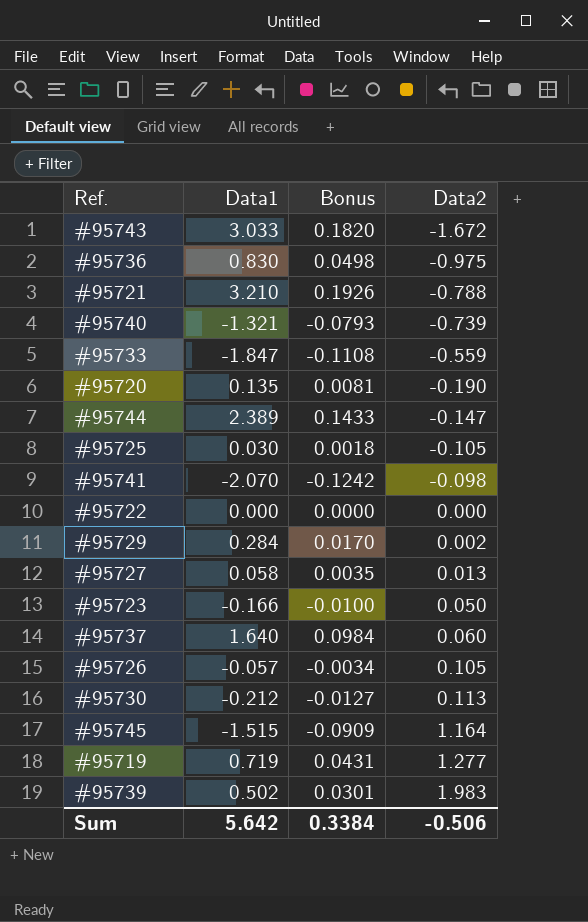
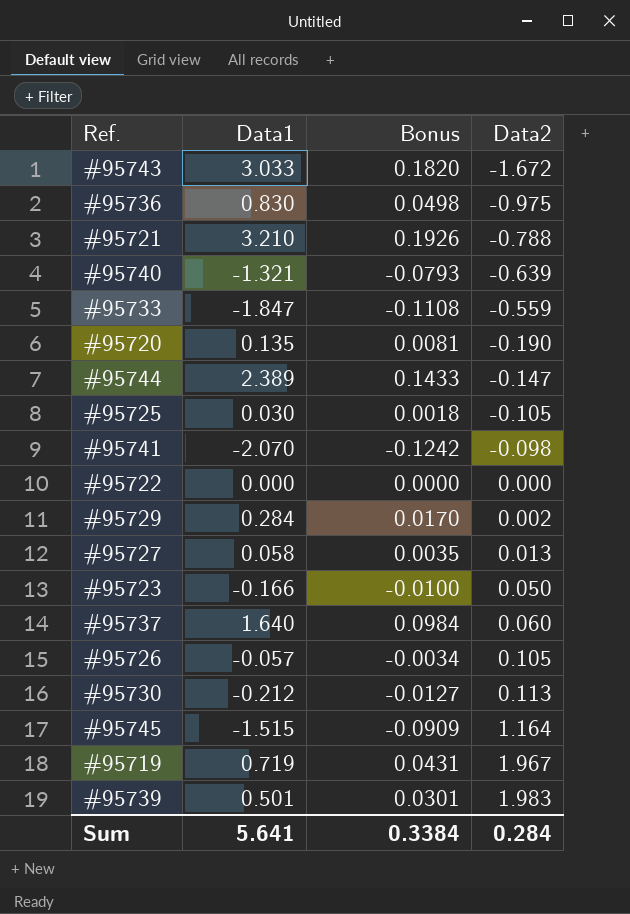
#95740 | Data2: -0.739 -> -0.639
#95719 | Data2: 1.277 -> 1.967
#95739 | Data1: 0.502 -> 0.501
Sum | Data1: 5.642 -> 5.641
Sum | Data2: -0.506 -> 0.284

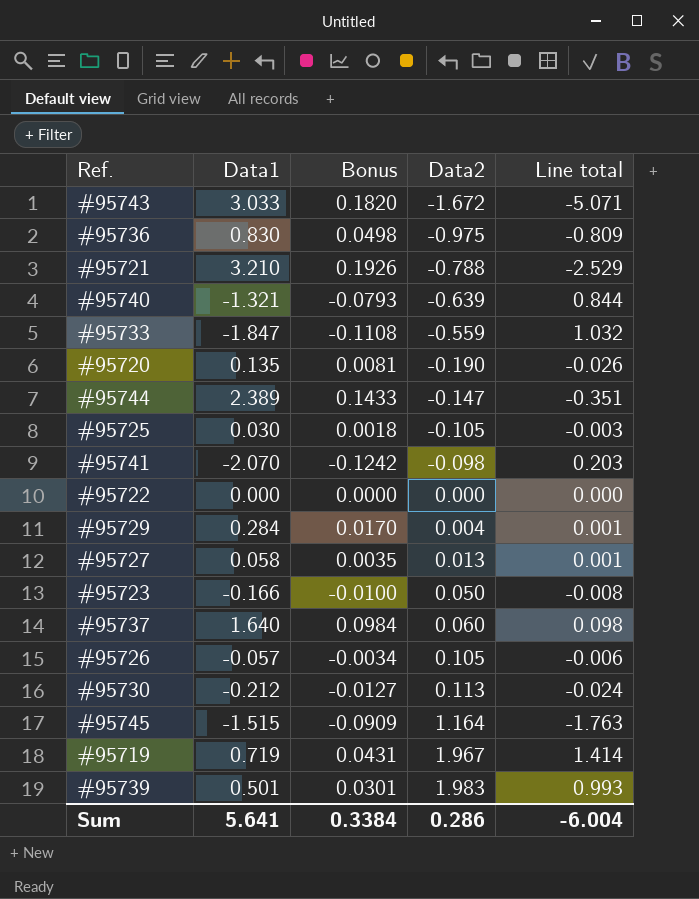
column Line total | formula: none -> [Data1] * [Data2]
#95729 | Data2: 0.002 -> 0.004
Sum | Data2: 0.284 -> 0.286

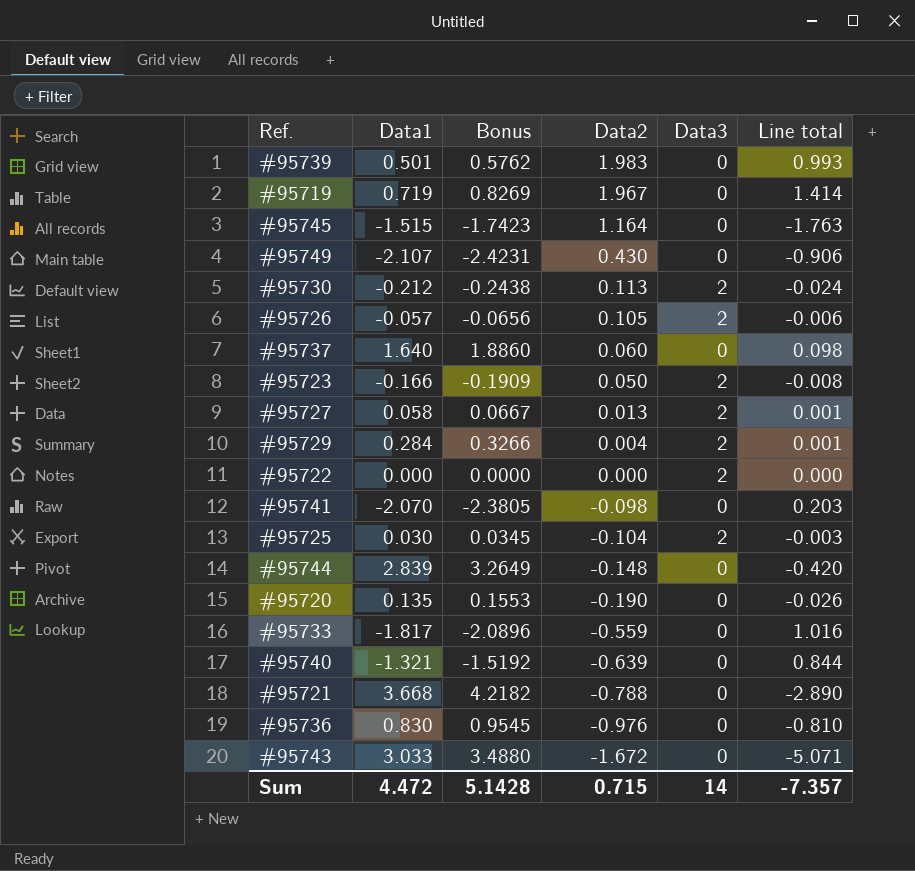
row order: Data2 ascending -> Data2 descending
column Bonus | formula: [Data1] * 0.06 -> [Data1] * 1.15
column Data3 | position: none -> 5
row #95749: none -> -2.107 | -2.4231 | 0.430 | 0 | -0.906
#95725 | Data2: -0.105 -> -0.104
#95744 | Data1: 2.389 -> 2.839
#95744 | Data2: -0.147 -> -0.148
#95744 | Line total: -0.351 -> -0.420
#95733 | Data1: -1.847 -> -1.817
#95733 | Line total: 1.032 -> 1.016
#95721 | Data1: 3.210 -> 3.668
#95721 | Line total: -2.529 -> -2.890
#95736 | Data2: -0.975 -> -0.976
#95736 | Line total: -0.809 -> -0.810
Sum | Data1: 5.641 -> 4.472
Sum | Bonus: 0.3384 -> 5.1428
Sum | Data2: 0.286 -> 0.715
Sum | Line total: -6.004 -> -7.357

